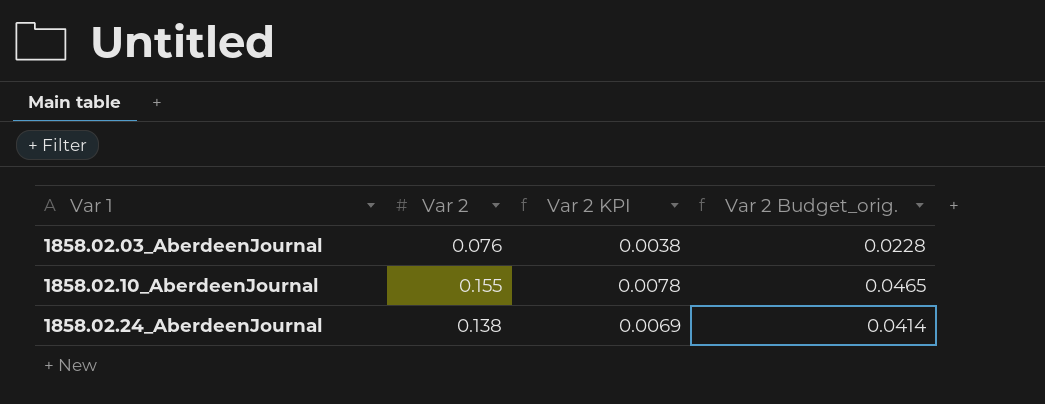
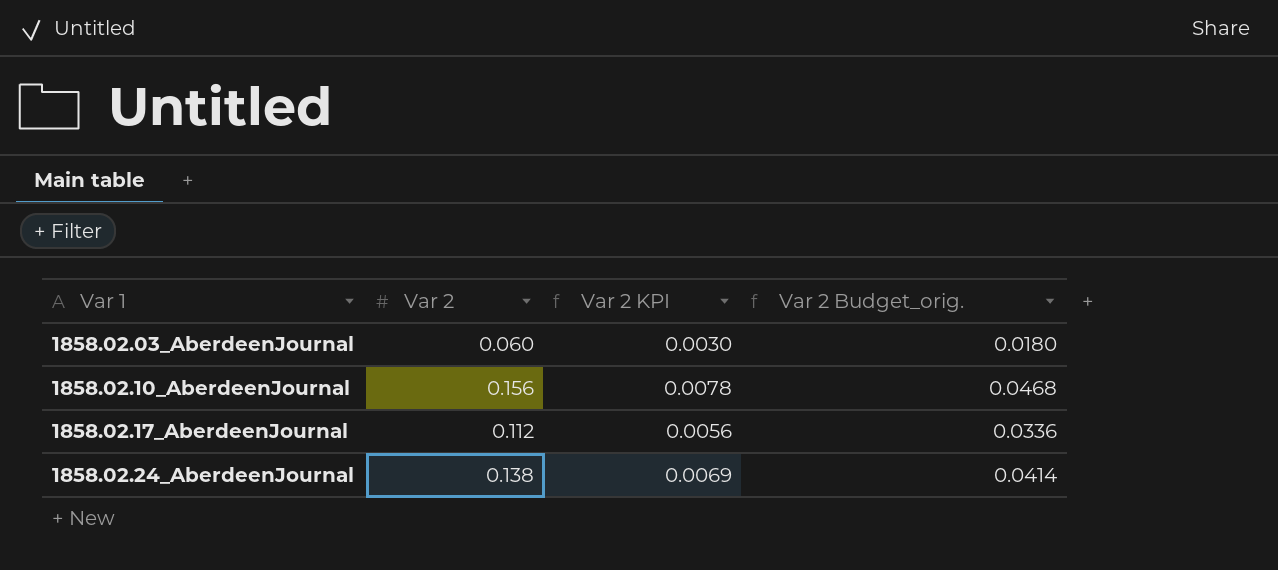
1858.02.03_AberdeenJournal | Var 2: 0.076 -> 0.060
1858.02.03_AberdeenJournal | Var 2 KPI: 0.0038 -> 0.0030
1858.02.03_AberdeenJournal | Var 2 Budget_orig.: 0.0228 -> 0.0180
1858.02.10_AberdeenJournal | Var 2: 0.155 -> 0.156
1858.02.10_AberdeenJournal | Var 2 Budget_orig.: 0.0465 -> 0.0468
row 1858.02.17_AberdeenJournal: none -> 0.112 | 0.0056 | 0.0336

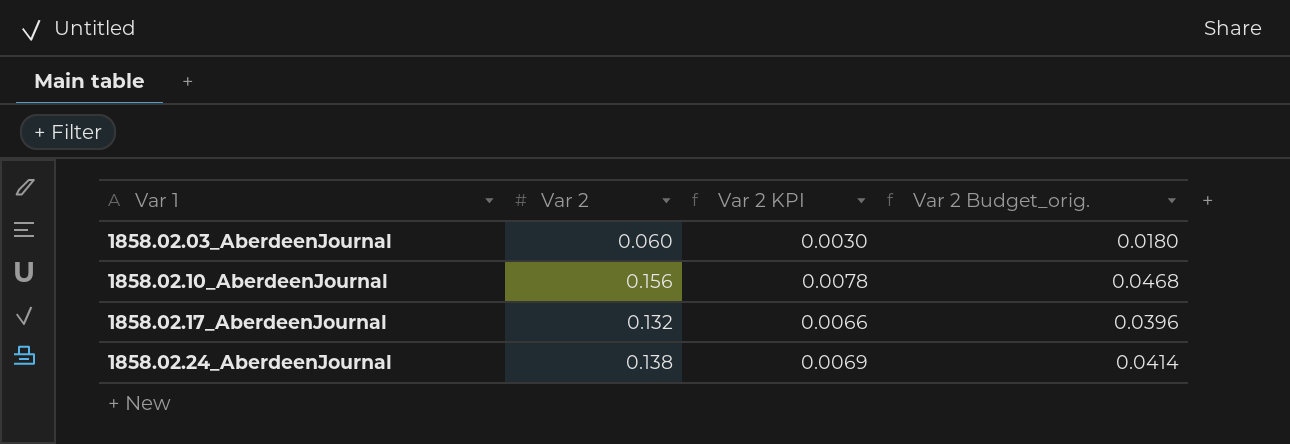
1858.02.17_AberdeenJournal | Var 2: 0.112 -> 0.132
1858.02.17_AberdeenJournal | Var 2 KPI: 0.0056 -> 0.0066
1858.02.17_AberdeenJournal | Var 2 Budget_orig.: 0.0336 -> 0.0396

